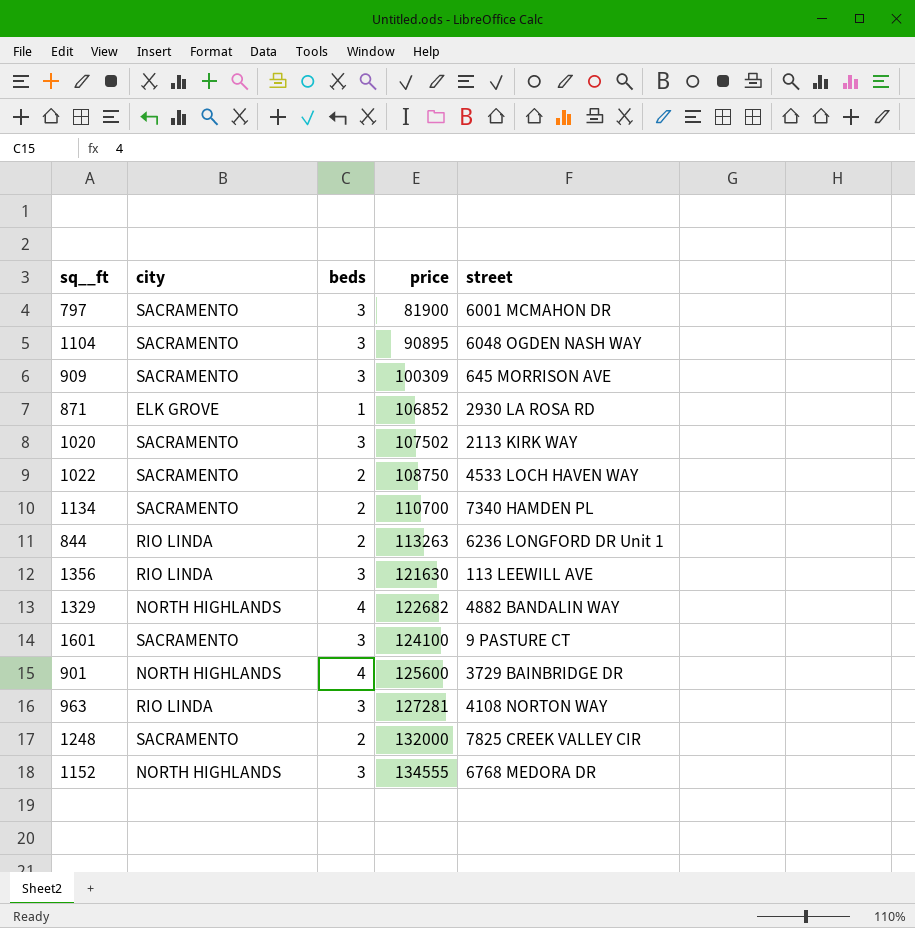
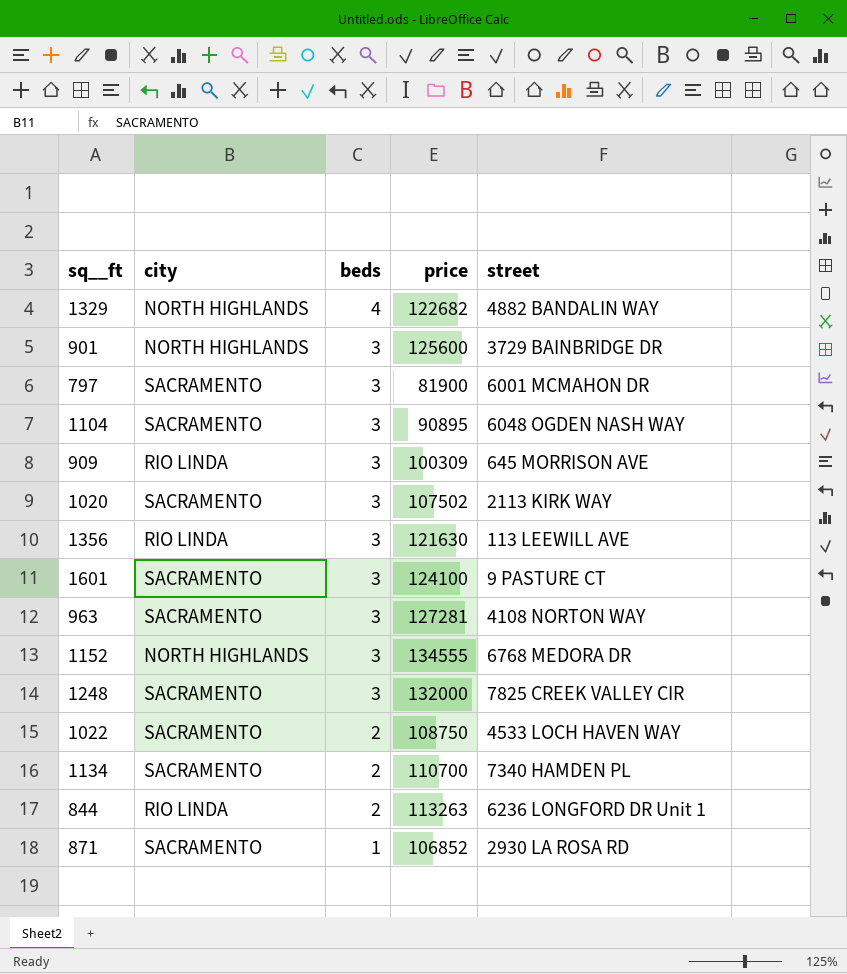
row order: price ascending -> beds descending
901 | beds: 4 -> 3
909 | city: SACRAMENTO -> RIO LINDA
963 | city: RIO LINDA -> SACRAMENTO
1248 | beds: 2 -> 3
871 | city: ELK GROVE -> SACRAMENTO

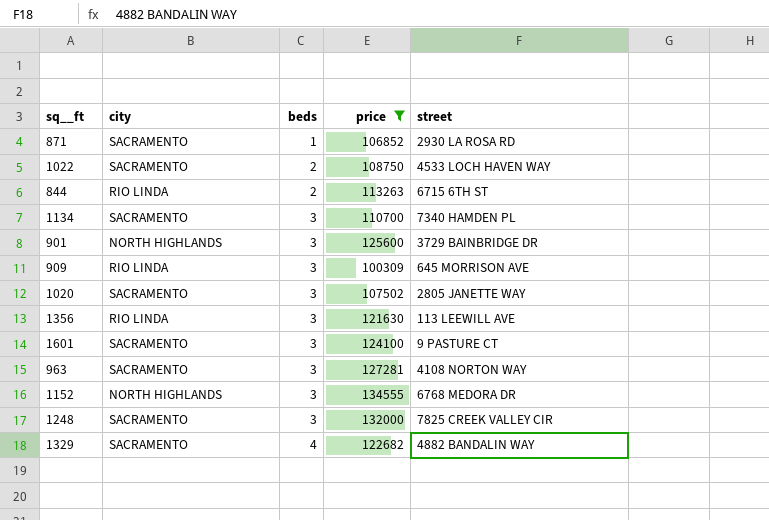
filter: none -> price >= 100309
row order: beds descending -> beds ascending
844 | street: 6236 LONGFORD DR Unit 1 -> 6715 6TH ST
1134 | beds: 2 -> 3
1020 | street: 2113 KIRK WAY -> 2805 JANETTE WAY
1329 | city: NORTH HIGHLANDS -> SACRAMENTO

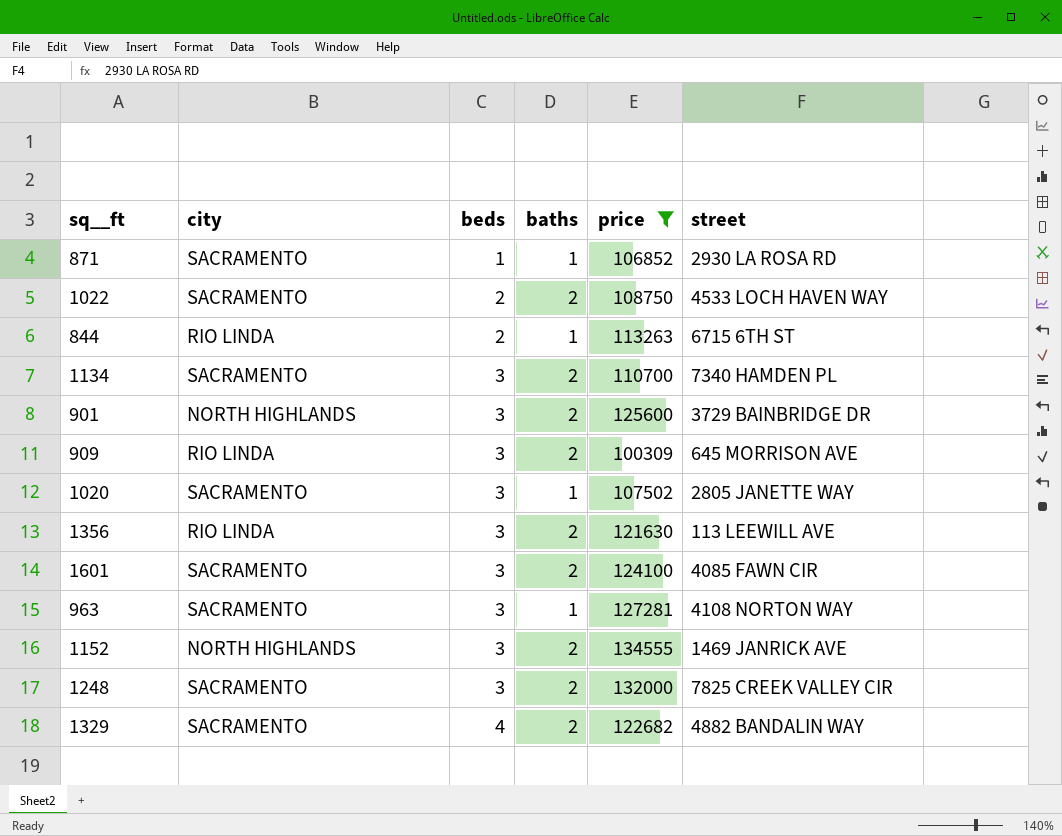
column baths | position: none -> 4
1601 | street: 9 PASTURE CT -> 4085 FAWN CIR
1152 | street: 6768 MEDORA DR -> 1469 JANRICK AVE

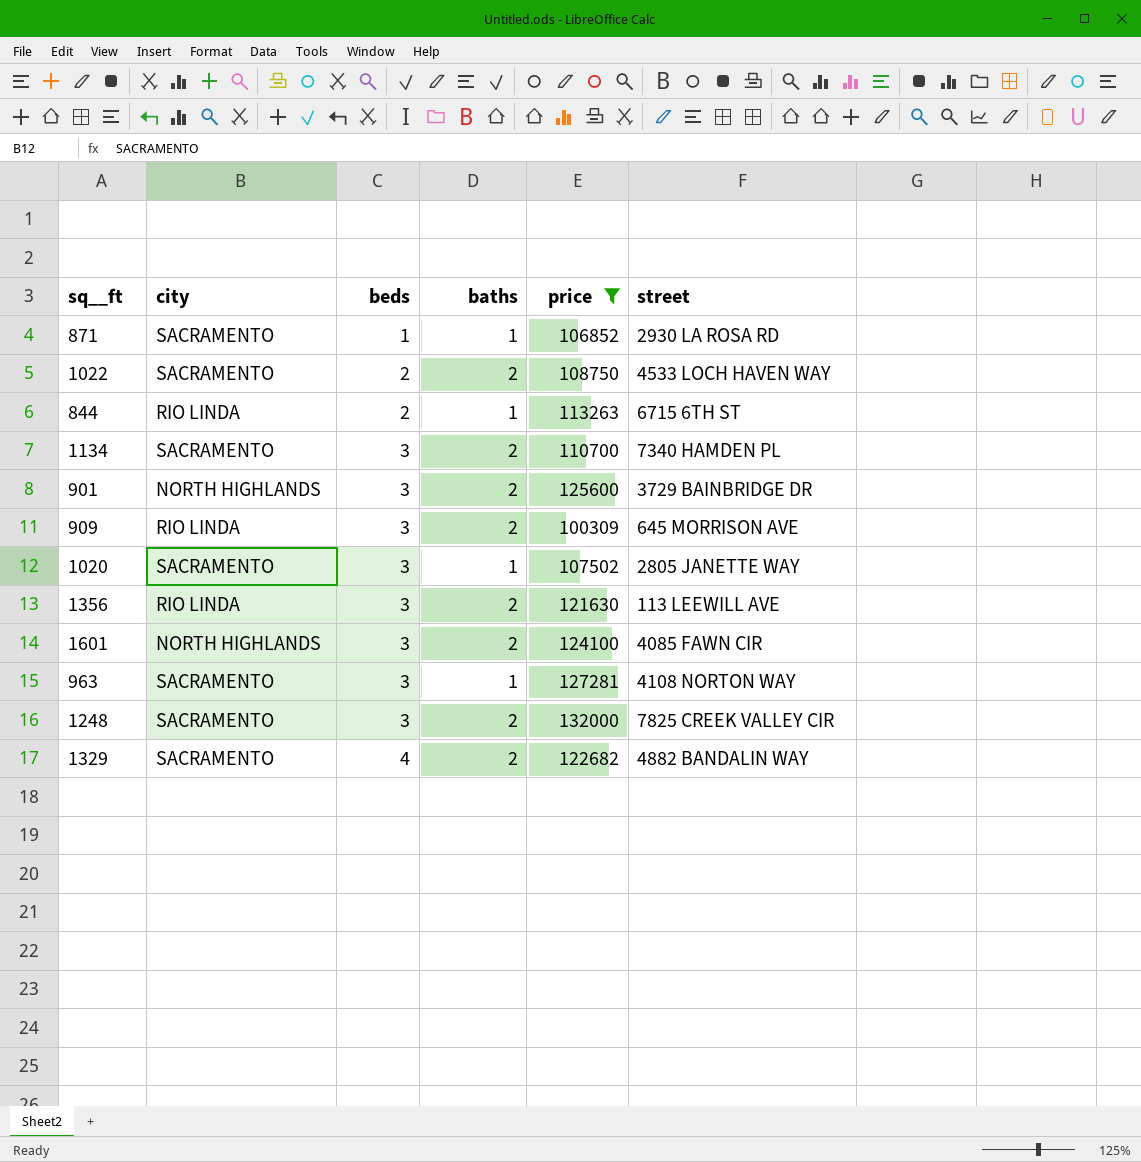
row 1152: NORTH HIGHLANDS | 3 | 2 | 134555 | 1469 JANRICK AVE -> none
1601 | city: SACRAMENTO -> NORTH HIGHLANDS

